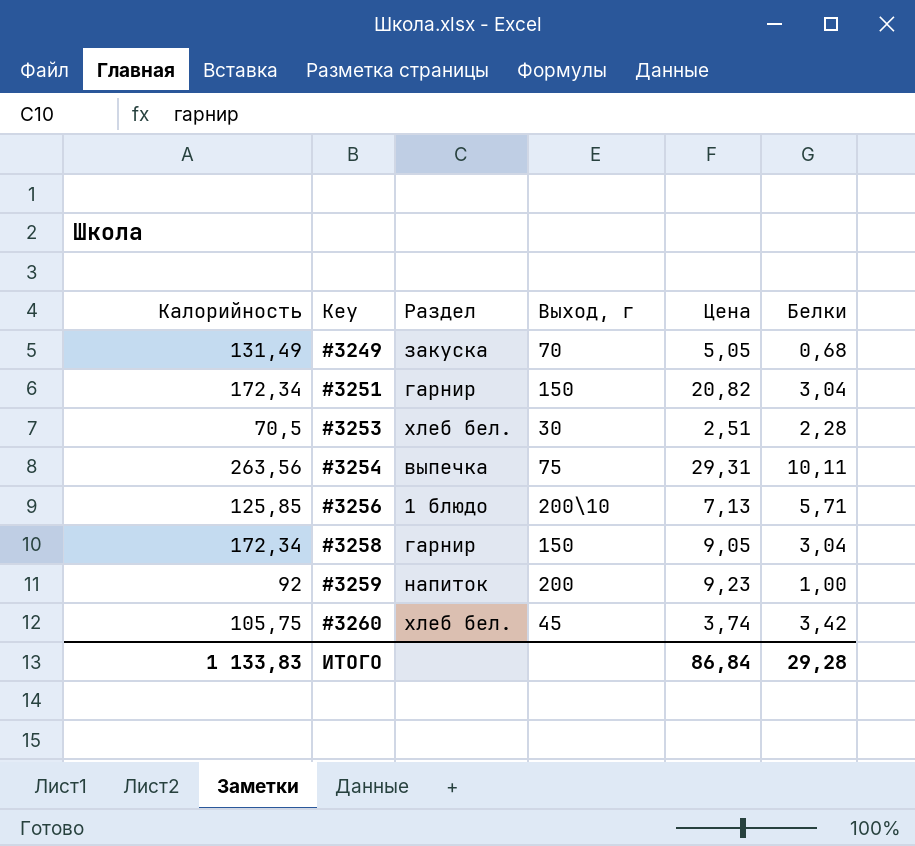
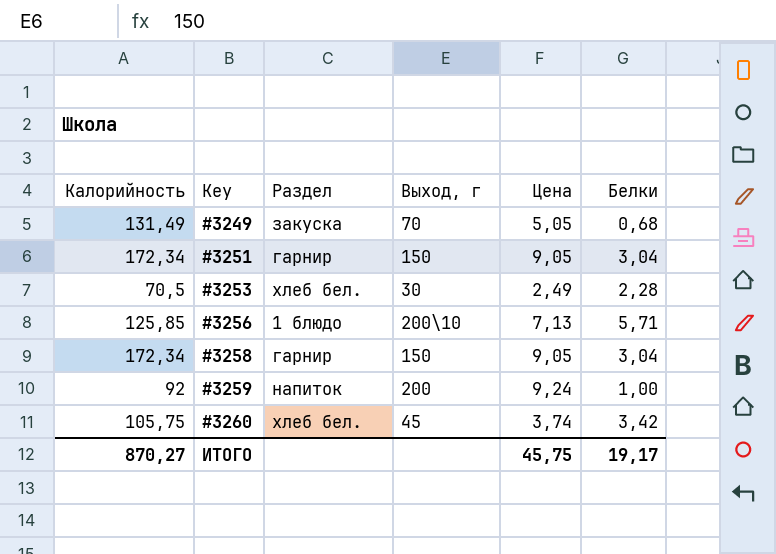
row #3254: 263,56 | выпечка | 75 | 29,31 | 10,11 -> none
#3251 | Цена: 20,82 -> 9,05
#3253 | Цена: 2,51 -> 2,49
#3259 | Цена: 9,23 -> 9,24
ИТОГО | Калорийность: 1 133,83 -> 870,27
ИТОГО | Цена: 86,84 -> 45,75
ИТОГО | Белки: 29,28 -> 19,17

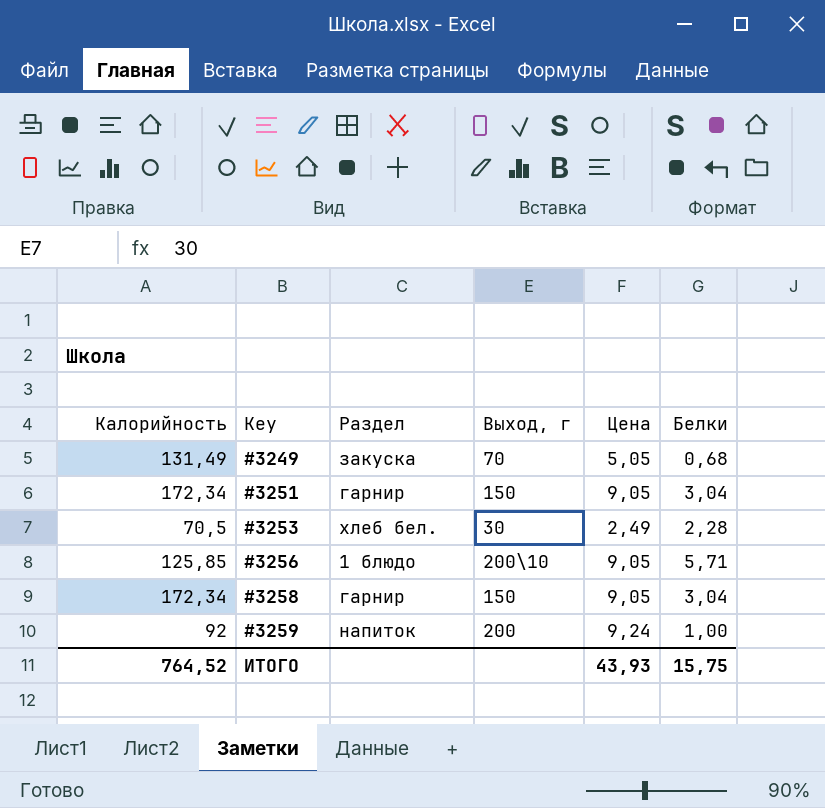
row #3260: 105,75 | хлеб бел. | 45 | 3,74 | 3,42 -> none
#3256 | Цена: 7,13 -> 9,05
ИТОГО | Калорийность: 870,27 -> 764,52
ИТОГО | Цена: 45,75 -> 43,93
ИТОГО | Белки: 19,17 -> 15,75

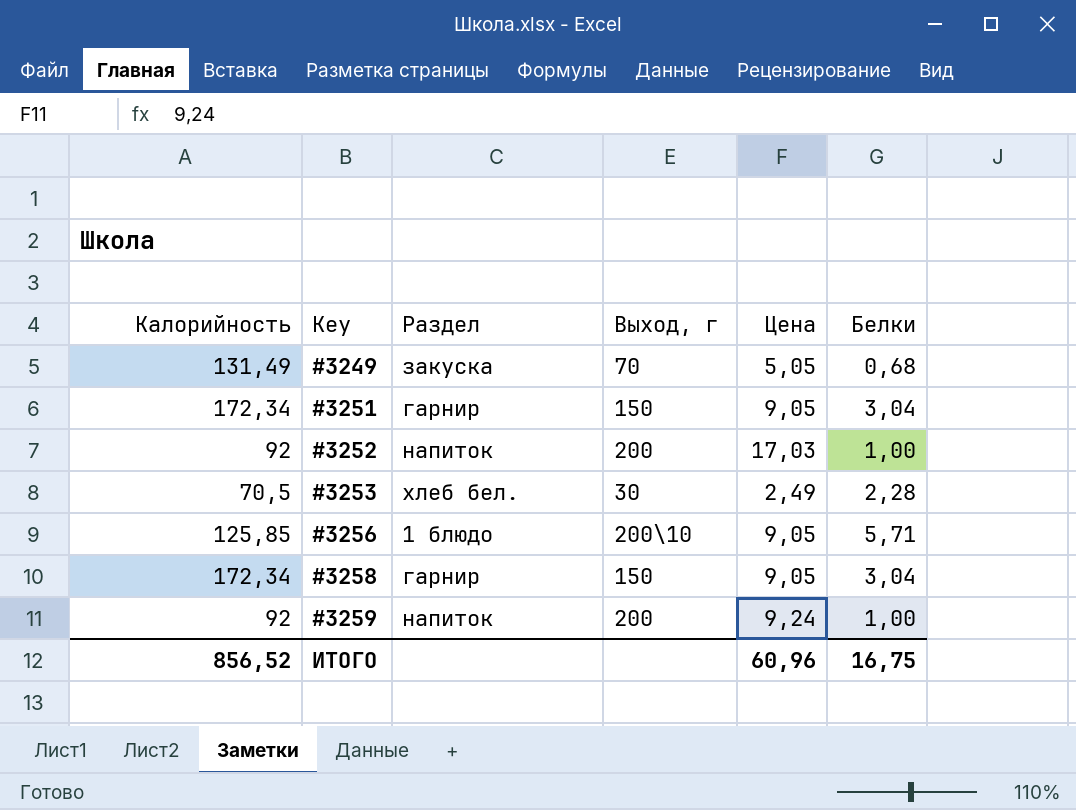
row #3252: none -> 92 | напиток | 200 | 17,03 | 1,00
ИТОГО | Калорийность: 764,52 -> 856,52
ИТОГО | Цена: 43,93 -> 60,96
ИТОГО | Белки: 15,75 -> 16,75

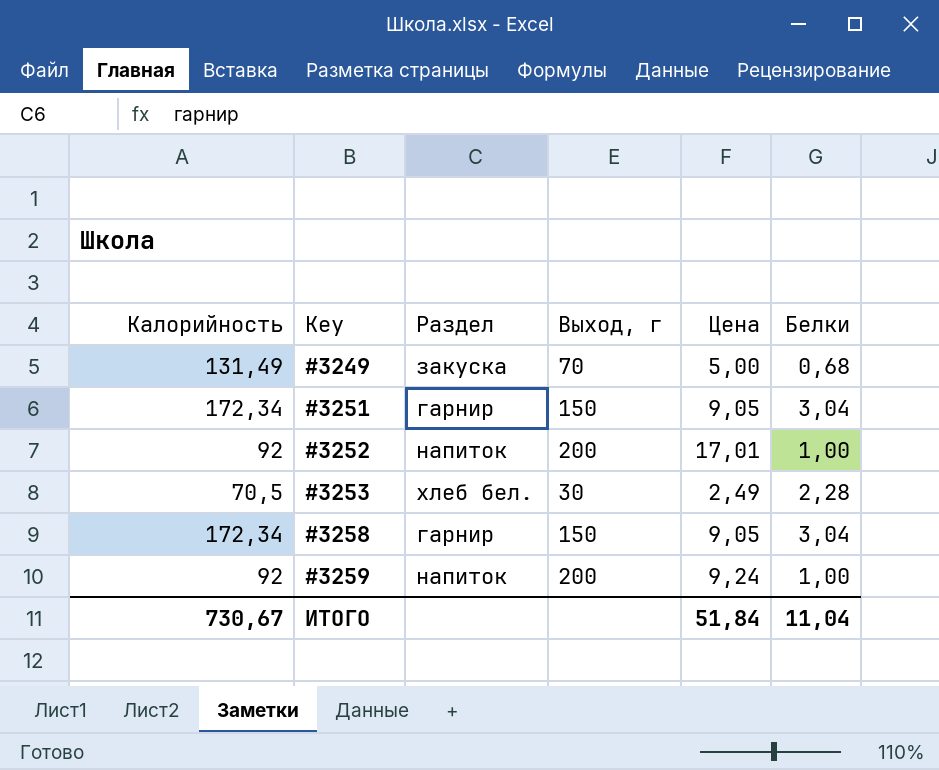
row #3256: 125,85 | 1 блюдо | 200\10 | 9,05 | 5,71 -> none
#3249 | Цена: 5,05 -> 5,00
#3252 | Цена: 17,03 -> 17,01
ИТОГО | Калорийность: 856,52 -> 730,67
ИТОГО | Цена: 60,96 -> 51,84
ИТОГО | Белки: 16,75 -> 11,04

